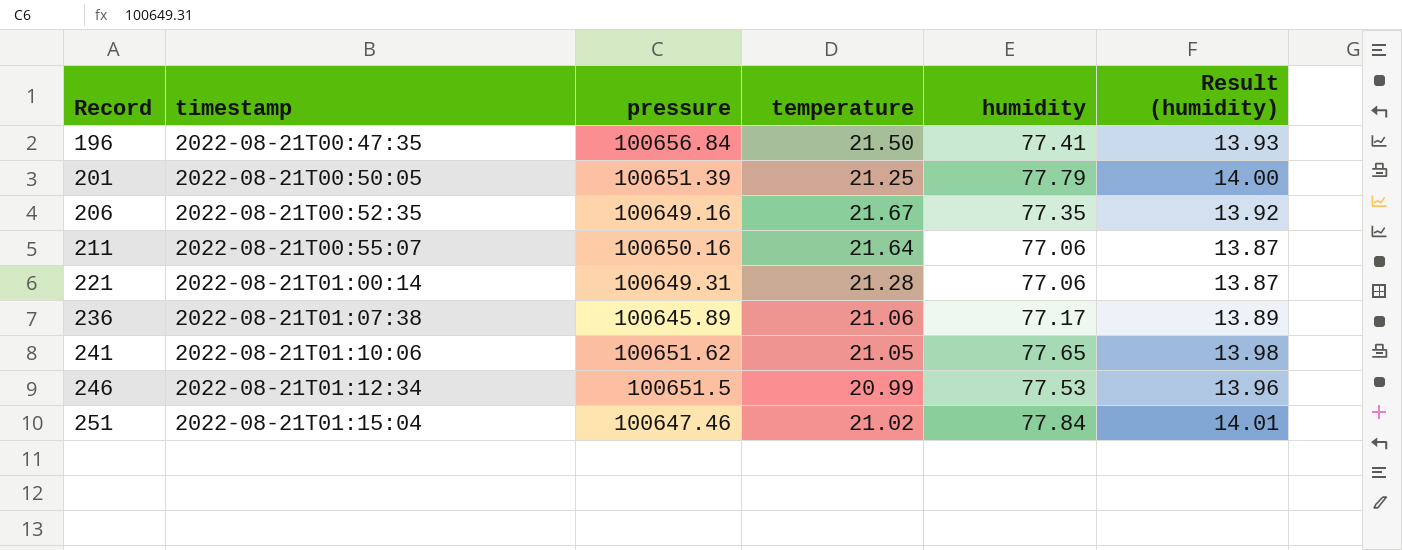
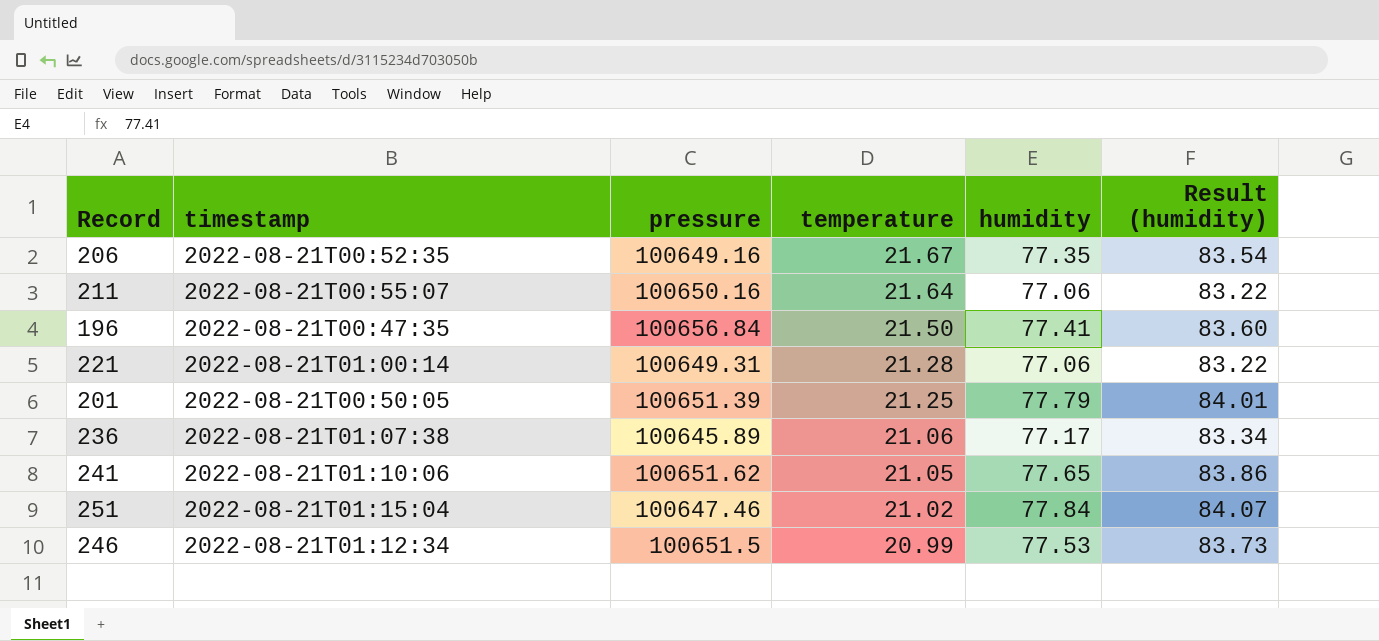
row order: Record ascending -> temperature descending
column Result (humidity) | formula: [humidity] * 0.18 -> [humidity] * 1.08

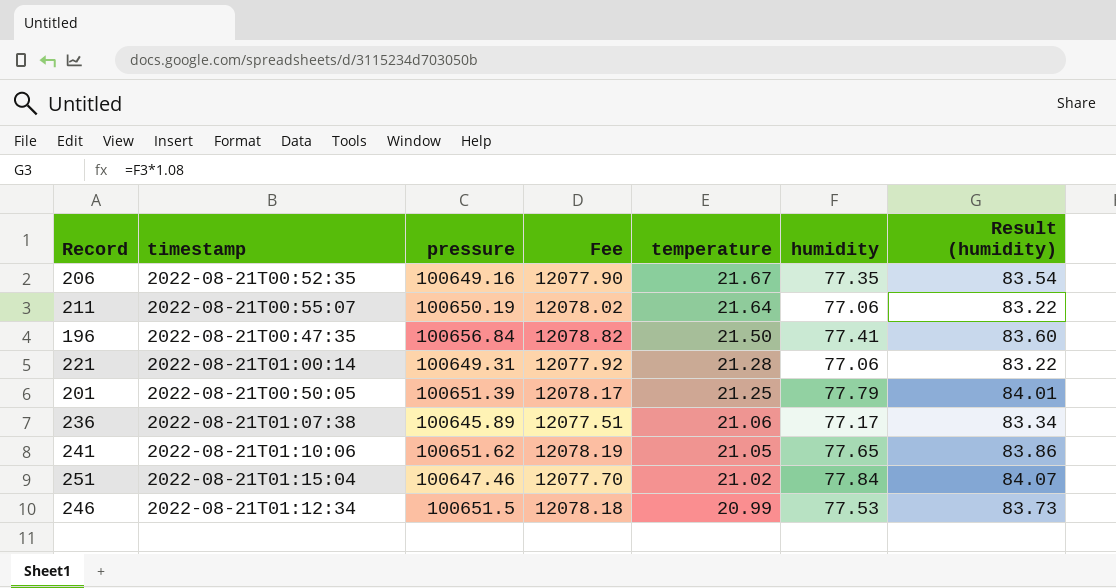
column Fee | formula: none -> [pressure] * 0.12
211 | pressure: 100650.16 -> 100650.19

